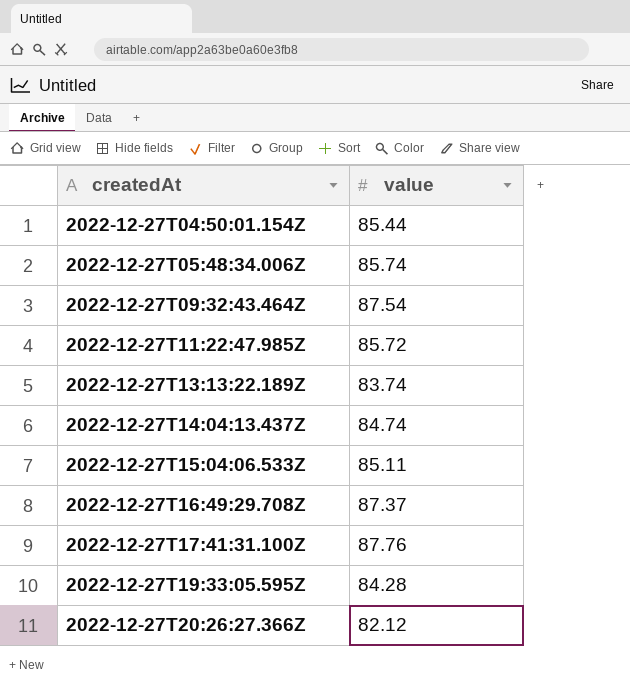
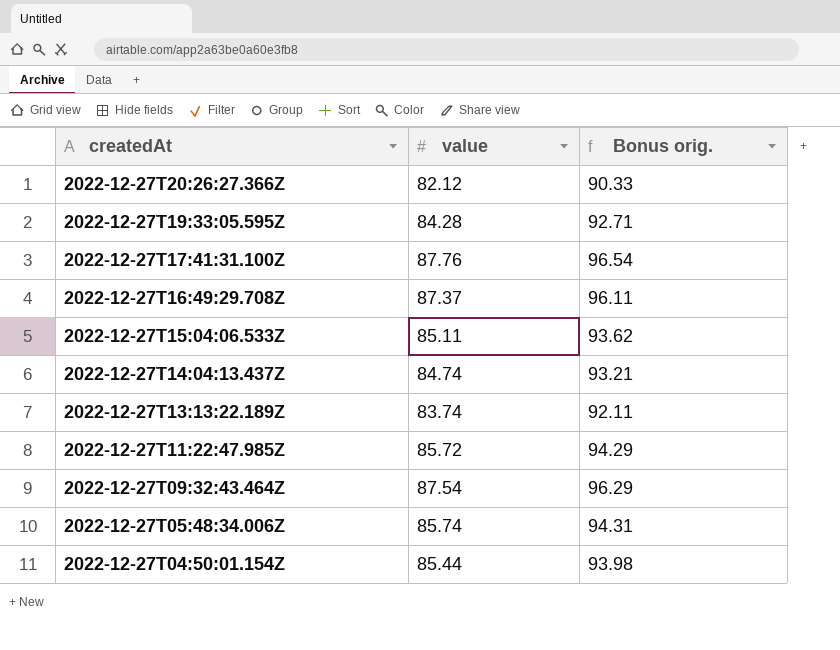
row order: createdAt ascending -> createdAt descending
column Bonus orig. | formula: none -> [value] * 1.1

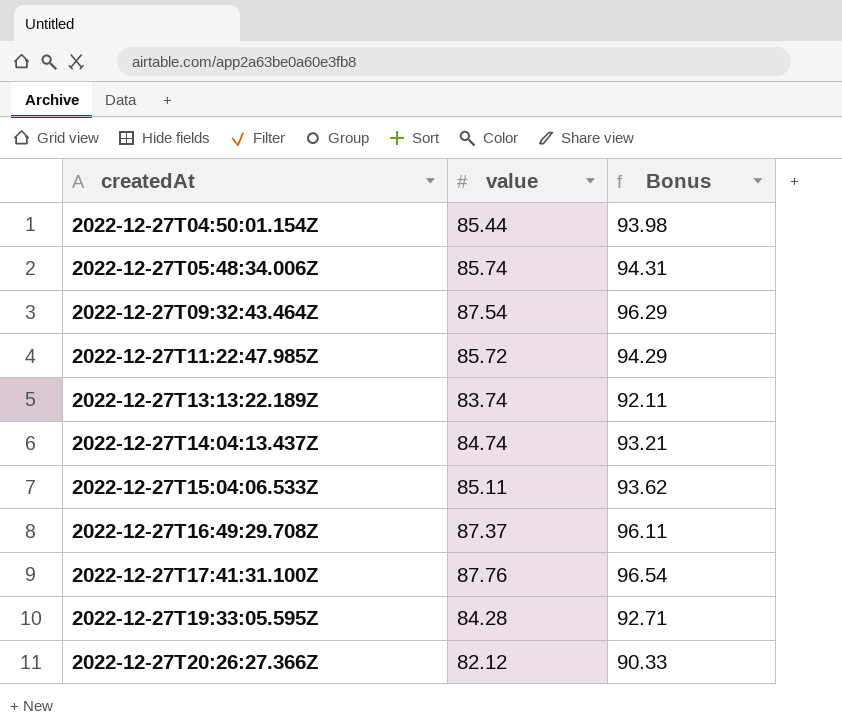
row order: createdAt descending -> createdAt ascending
column name: Bonus orig. -> Bonus

